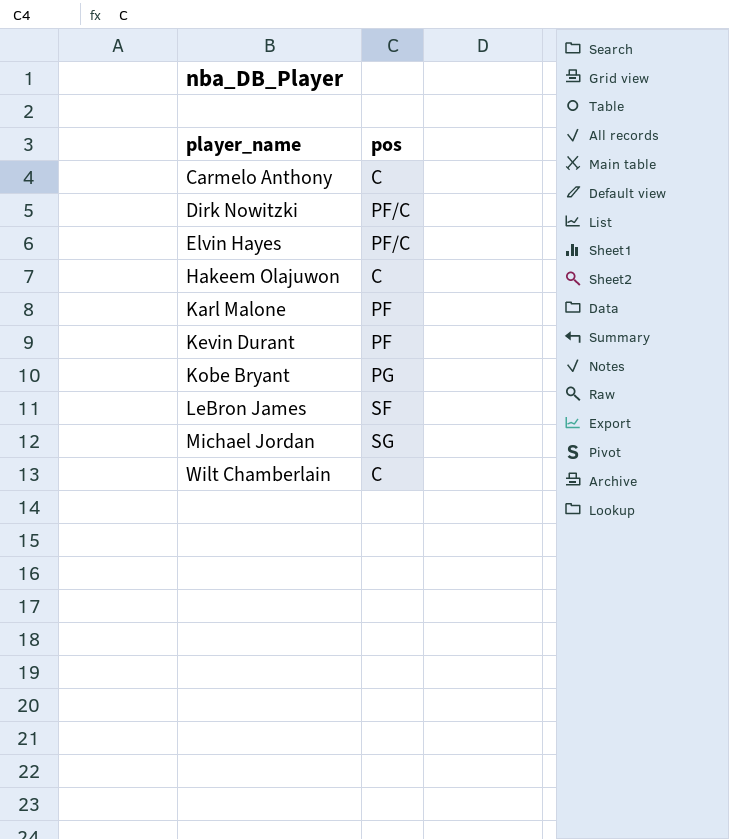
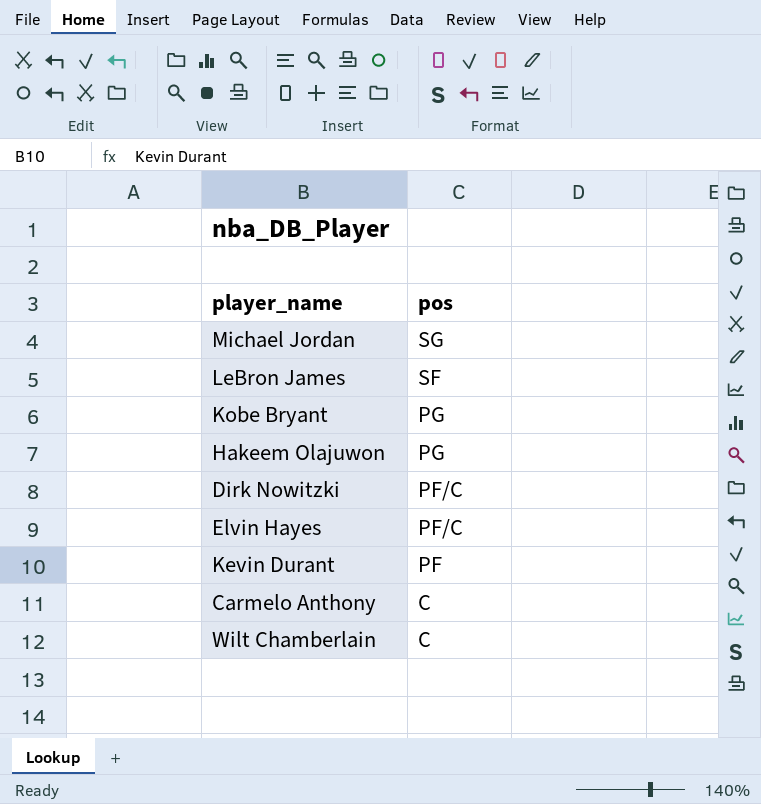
row order: player_name ascending -> pos descending
row Karl Malone: PF -> none
Hakeem Olajuwon | pos: C -> PG

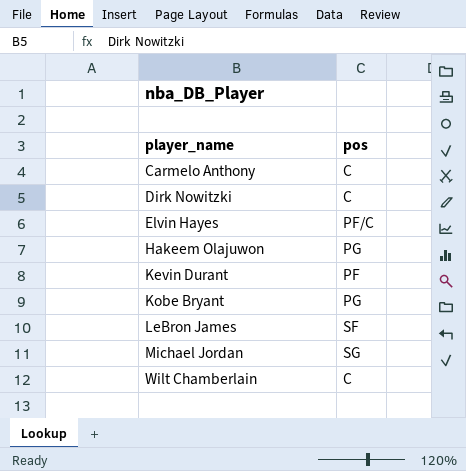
row order: pos descending -> player_name ascending
Dirk Nowitzki | pos: PF/C -> C

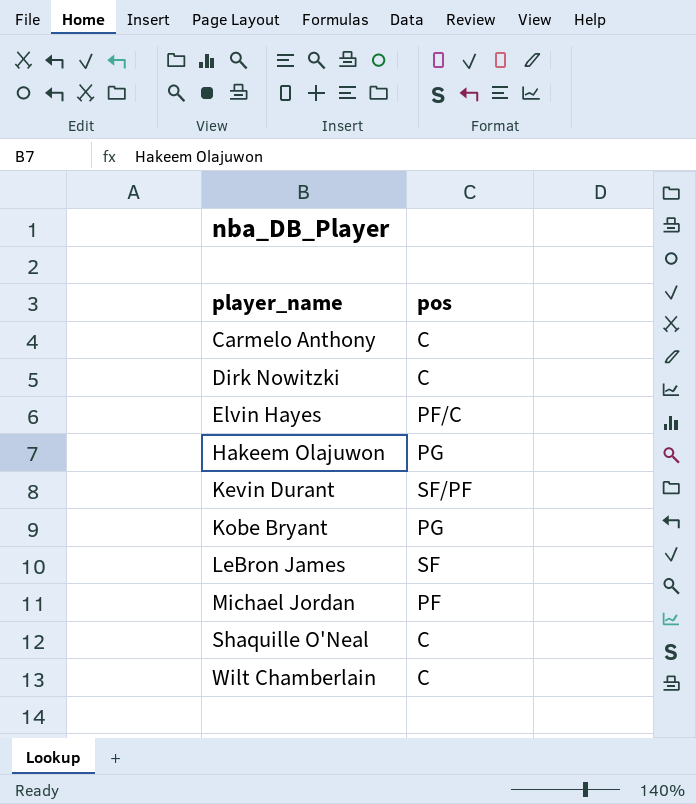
Kevin Durant | pos: PF -> SF/PF
Michael Jordan | pos: SG -> PF
row Shaquille O'Neal: none -> C

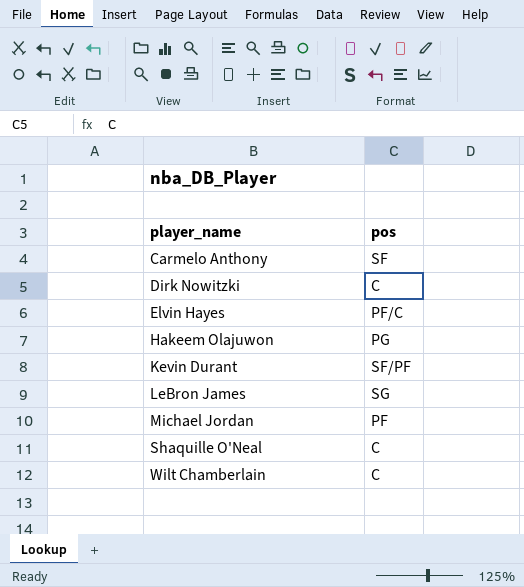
row Kobe Bryant: PG -> none
Carmelo Anthony | pos: C -> SF
LeBron James | pos: SF -> SG

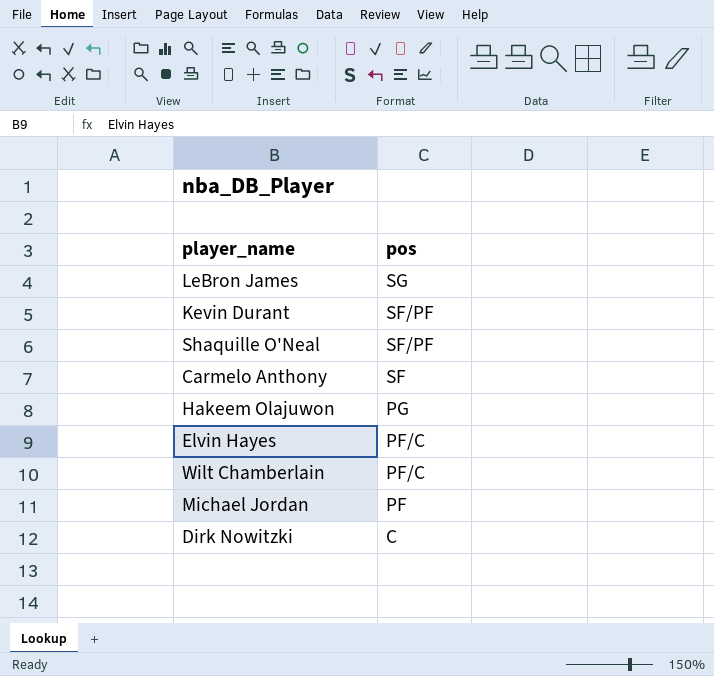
row order: player_name ascending -> pos descending
Shaquille O'Neal | pos: C -> SF/PF
Wilt Chamberlain | pos: C -> PF/C

